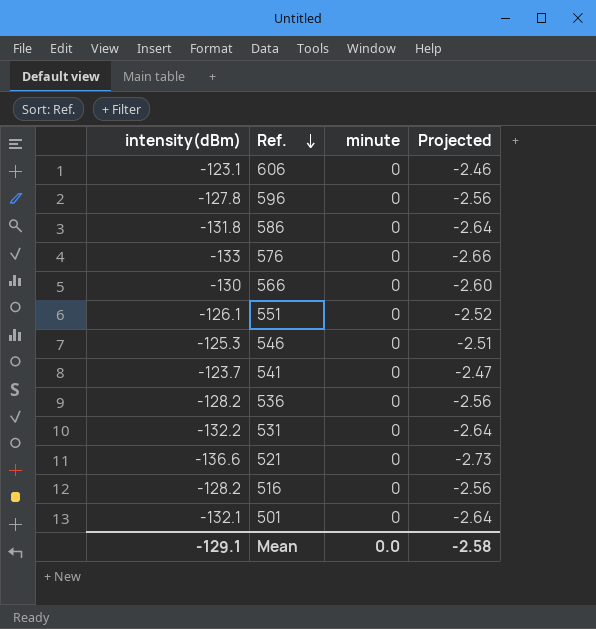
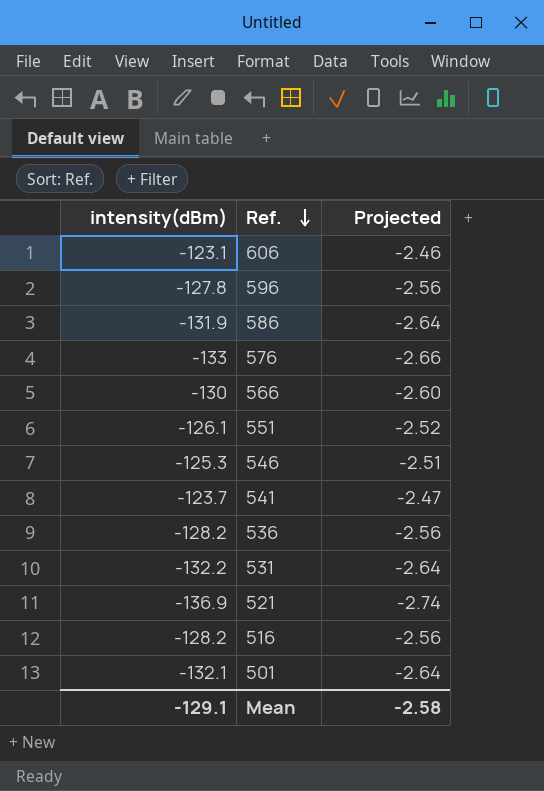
column minute | position: 3 -> none
586 | intensity(dBm): -131.8 -> -131.9
521 | intensity(dBm): -136.6 -> -136.9
521 | Projected: -2.73 -> -2.74

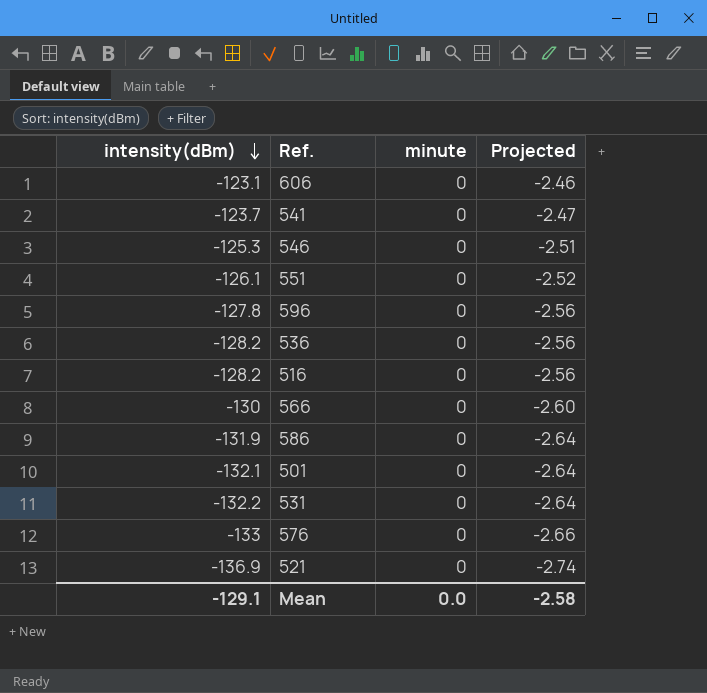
row order: Ref. descending -> intensity(dBm) descending
column minute | position: none -> 3

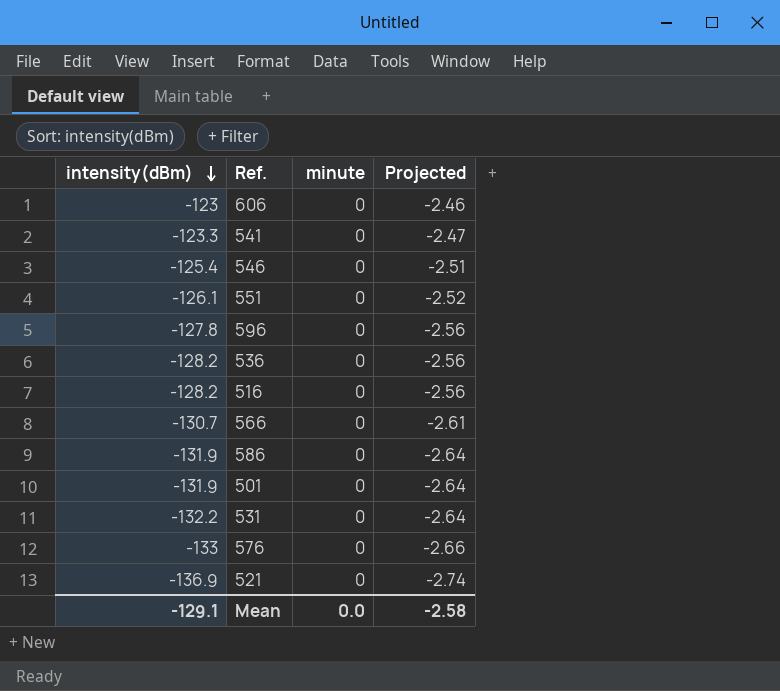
606 | intensity(dBm): -123.1 -> -123
541 | intensity(dBm): -123.7 -> -123.3
546 | intensity(dBm): -125.3 -> -125.4
566 | intensity(dBm): -130 -> -130.7
566 | Projected: -2.60 -> -2.61
501 | intensity(dBm): -132.1 -> -131.9

